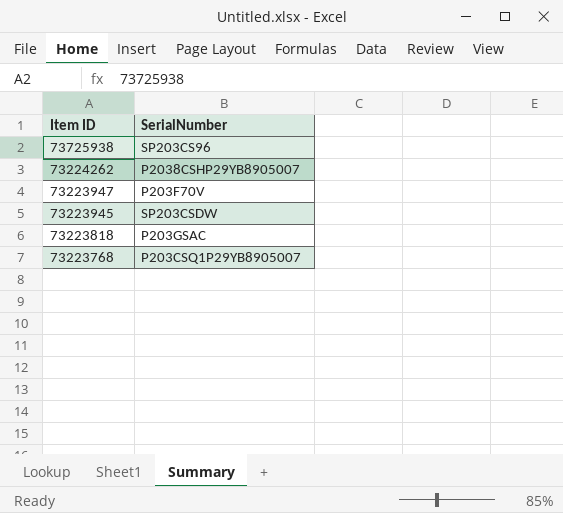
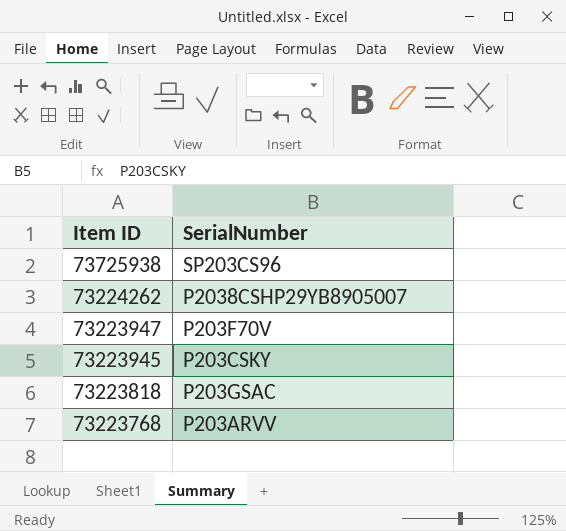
73223945 | SerialNumber: SP203CSDW -> P203CSKY
73223768 | SerialNumber: P203CSQ1P29YB8905007 -> P203ARVV

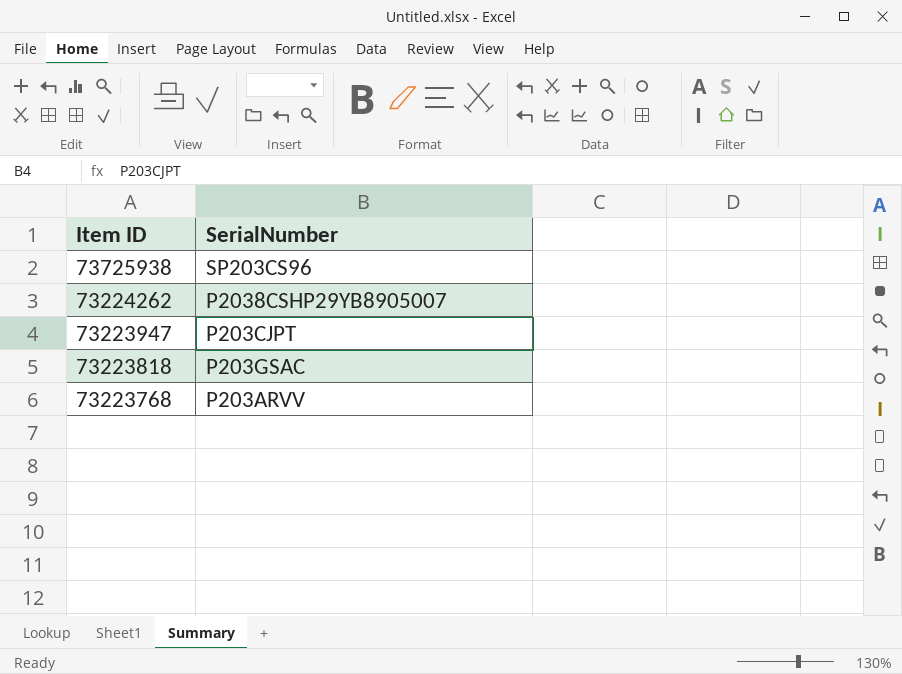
row 73223945: P203CSKY -> none
73223947 | SerialNumber: P203F70V -> P203CJPT

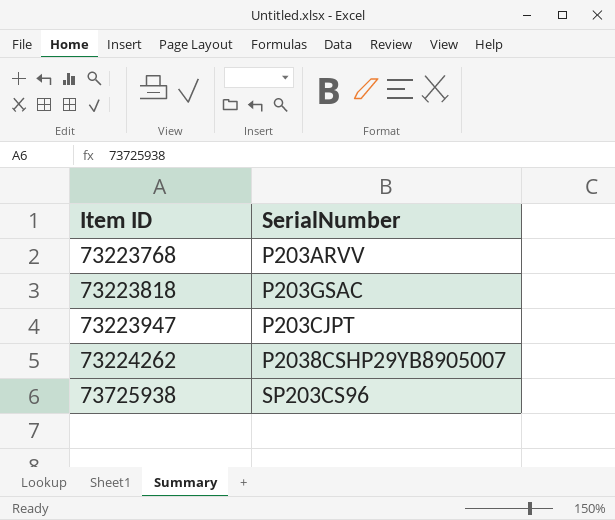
row order: Item ID descending -> Item ID ascending

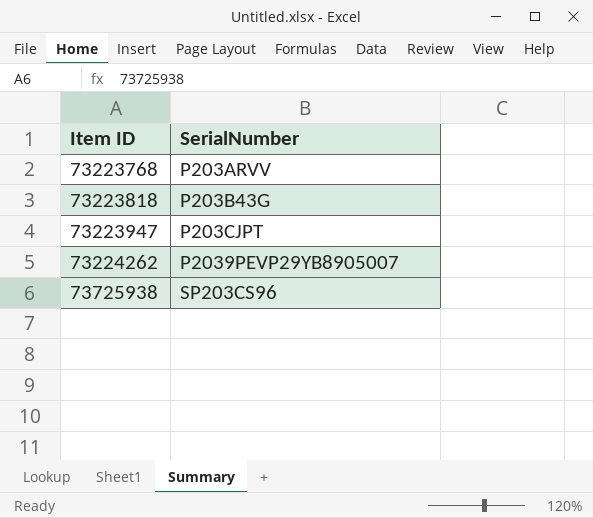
73223818 | SerialNumber: P203GSAC -> P203B43G
73224262 | SerialNumber: P2038CSHP29YB8905007 -> P2039PEVP29YB8905007

